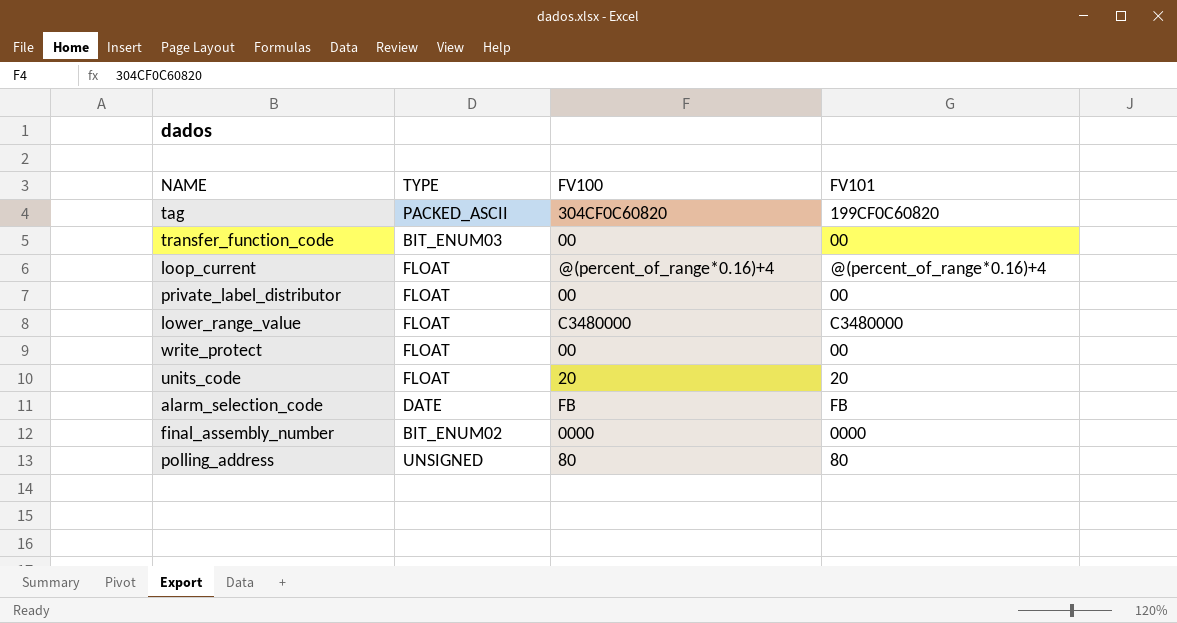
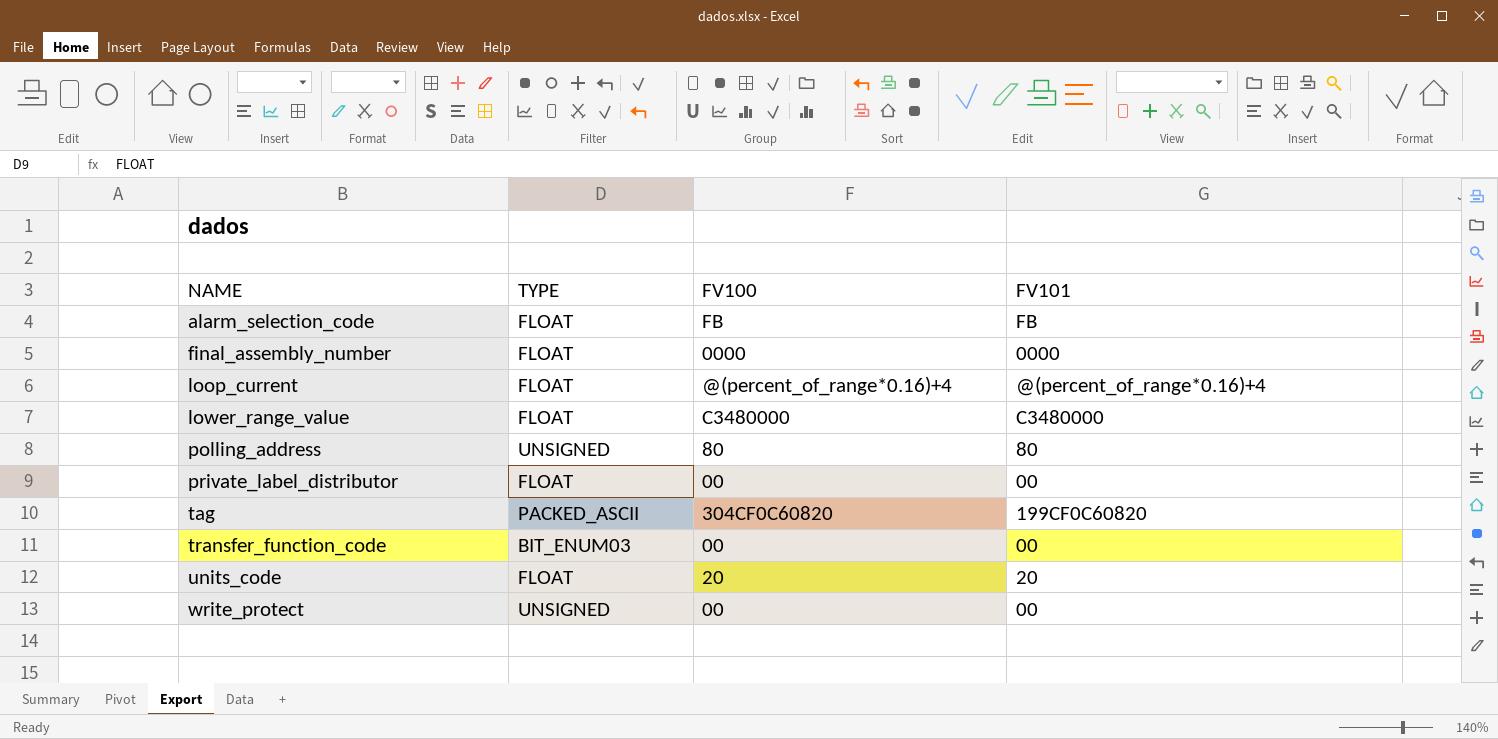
row order: none -> NAME ascending
alarm_selection_code | TYPE: DATE -> FLOAT
final_assembly_number | TYPE: BIT_ENUM02 -> FLOAT
write_protect | TYPE: FLOAT -> UNSIGNED

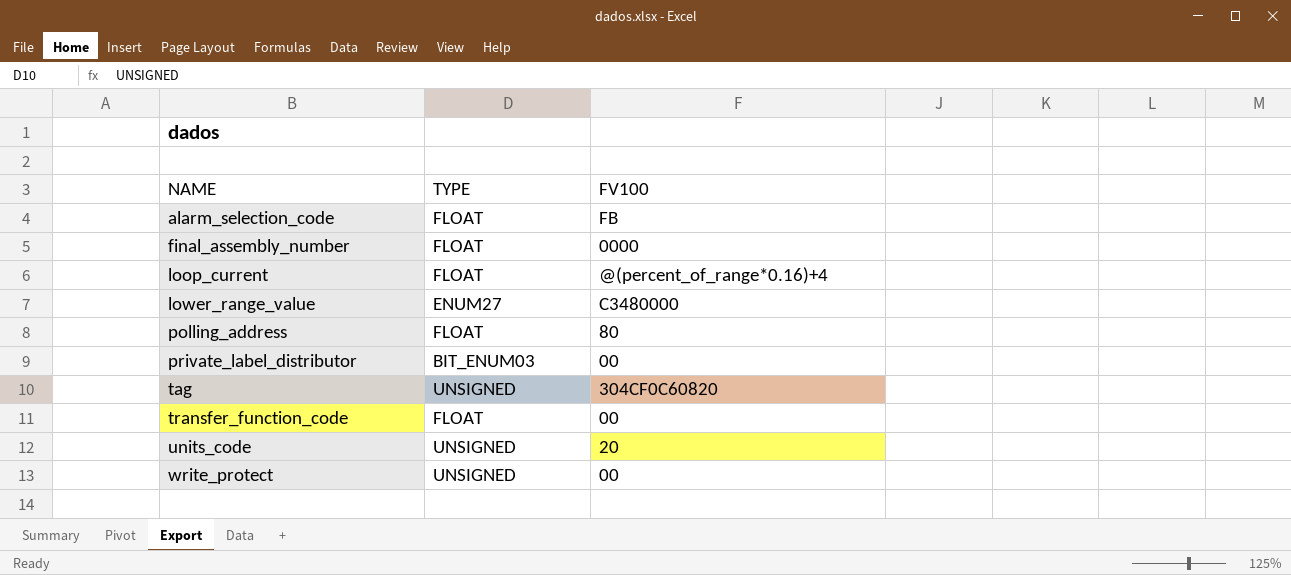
column FV101 | position: 4 -> none
lower_range_value | TYPE: FLOAT -> ENUM27
polling_address | TYPE: UNSIGNED -> FLOAT
private_label_distributor | TYPE: FLOAT -> BIT_ENUM03
tag | TYPE: PACKED_ASCII -> UNSIGNED
transfer_function_code | TYPE: BIT_ENUM03 -> FLOAT
units_code | TYPE: FLOAT -> UNSIGNED

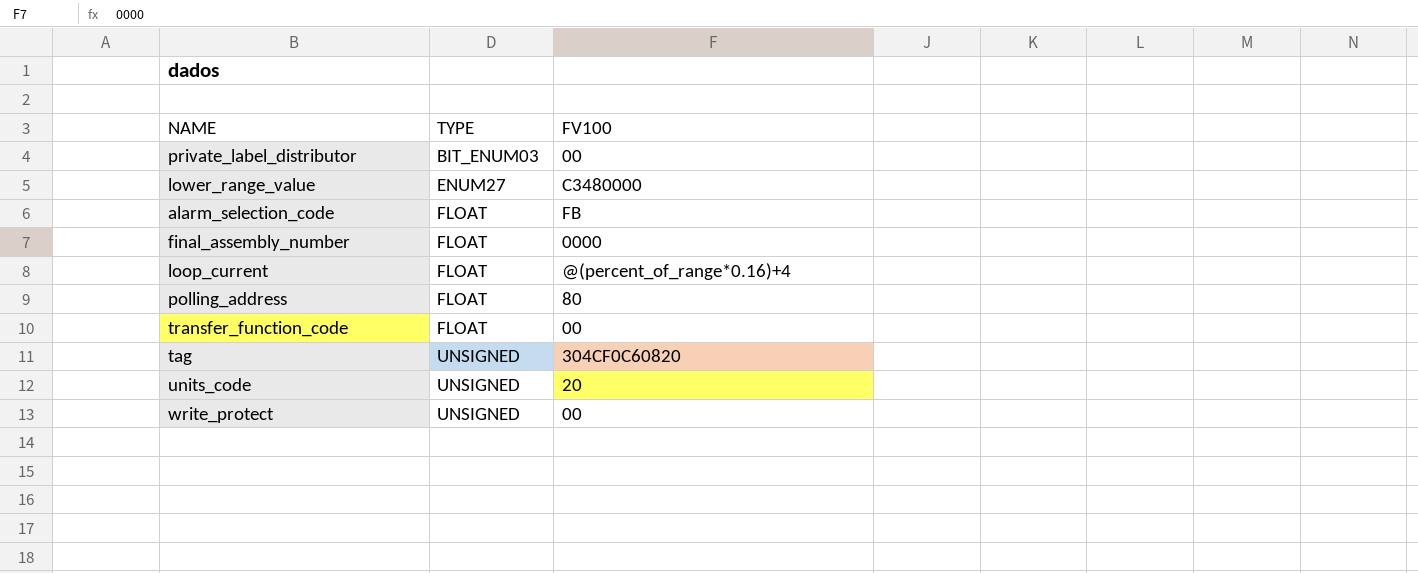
row order: NAME ascending -> TYPE ascending

